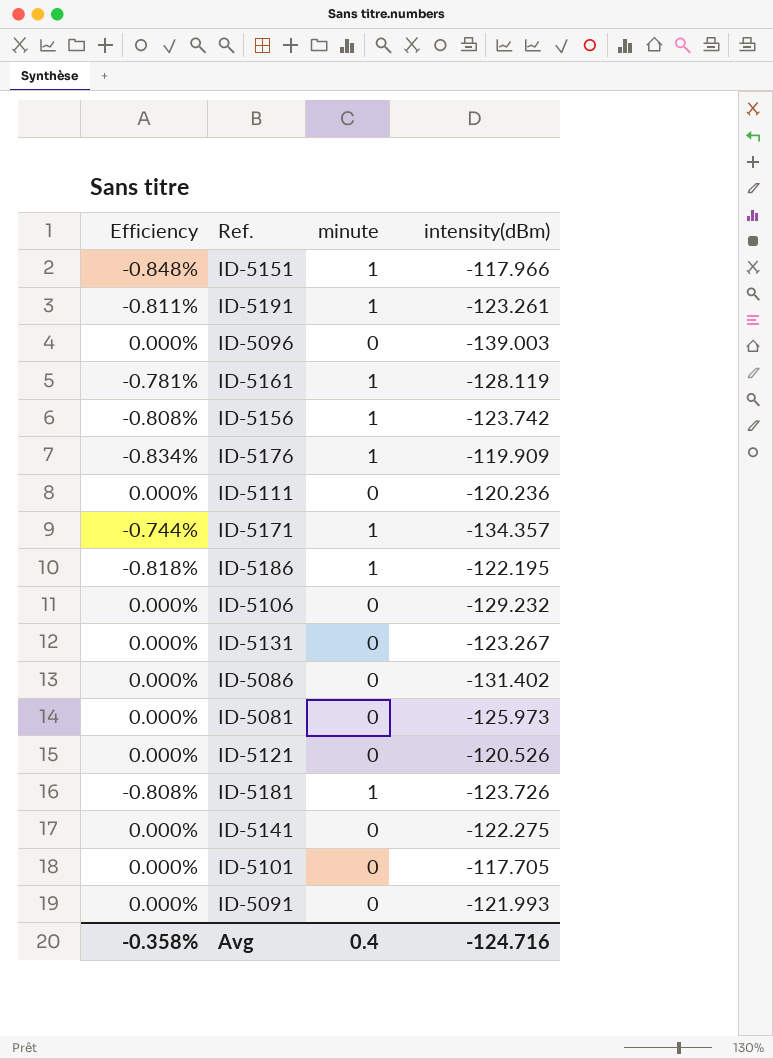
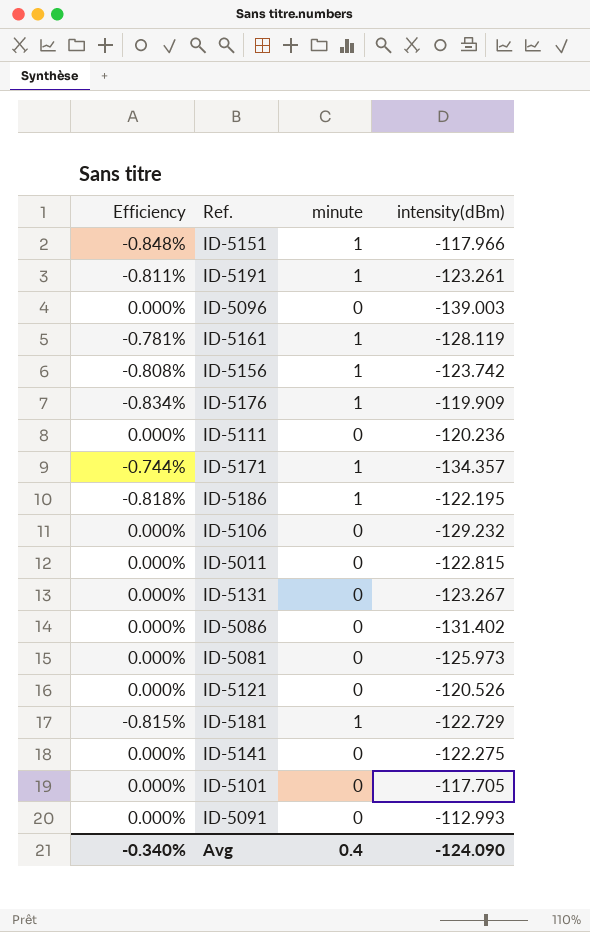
row ID-5011: none -> 0.000% | 0 | -122.815
ID-5181 | Efficiency: -0.808% -> -0.815%
ID-5181 | intensity(dBm): -123.726 -> -122.729
ID-5091 | intensity(dBm): -121.993 -> -112.993
Avg | Efficiency: -0.358% -> -0.340%
Avg | intensity(dBm): -124.716 -> -124.090

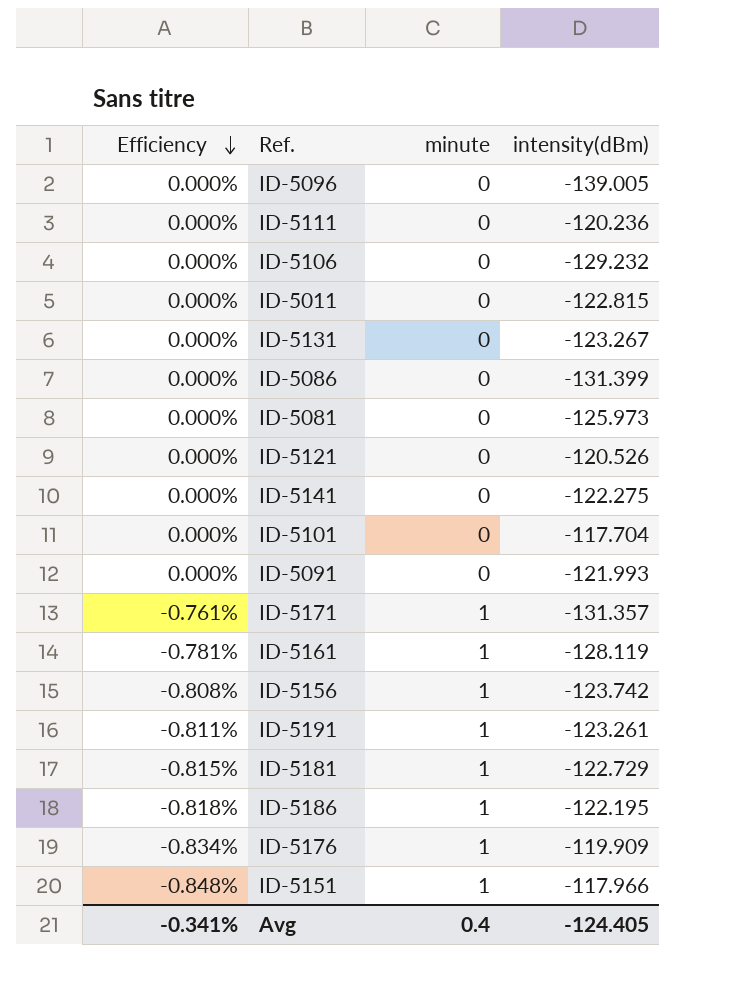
row order: none -> Efficiency descending
ID-5096 | intensity(dBm): -139.003 -> -139.005
ID-5086 | intensity(dBm): -131.402 -> -131.399
ID-5101 | intensity(dBm): -117.705 -> -117.704
ID-5091 | intensity(dBm): -112.993 -> -121.993
ID-5171 | Efficiency: -0.744% -> -0.761%
ID-5171 | intensity(dBm): -134.357 -> -131.357
Avg | Efficiency: -0.340% -> -0.341%
Avg | intensity(dBm): -124.090 -> -124.405

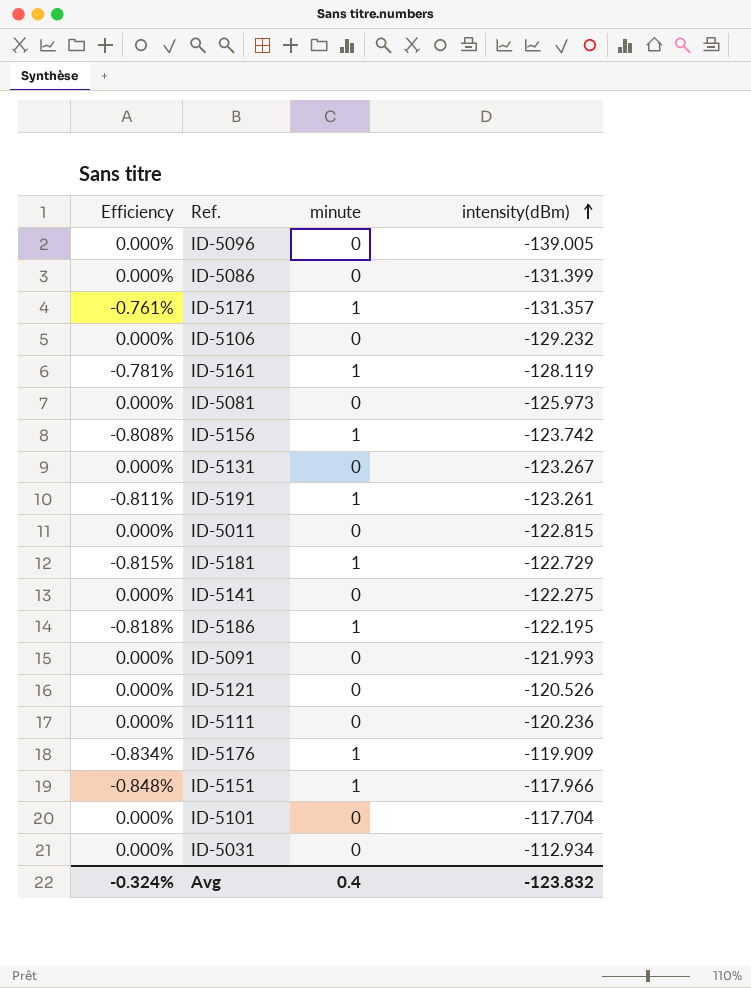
row order: Efficiency descending -> intensity(dBm) ascending
row ID-5031: none -> 0.000% | 0 | -112.934
Avg | Efficiency: -0.341% -> -0.324%
Avg | intensity(dBm): -124.405 -> -123.832

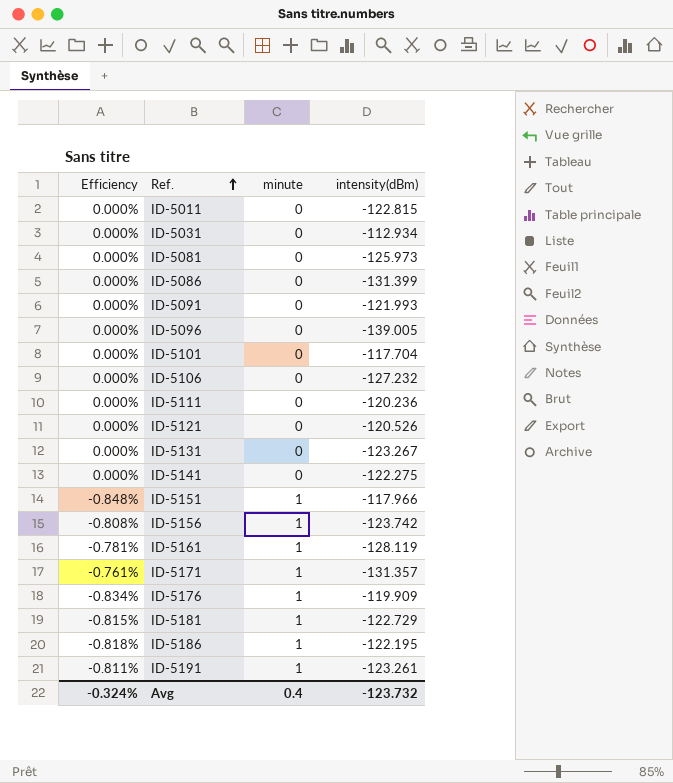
row order: intensity(dBm) ascending -> Ref. ascending
ID-5106 | intensity(dBm): -129.232 -> -127.232
Avg | intensity(dBm): -123.832 -> -123.732

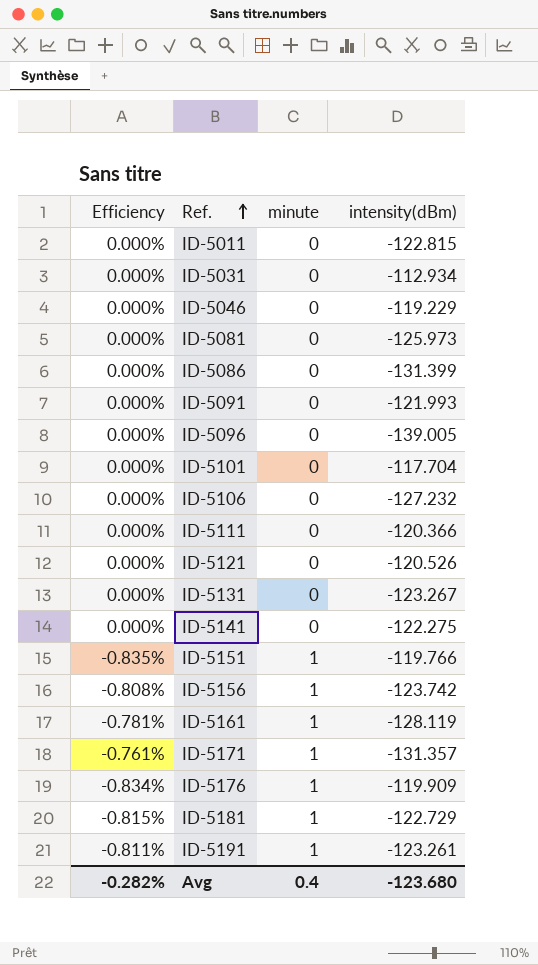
row ID-5186: -0.818% | 1 | -122.195 -> none
row ID-5046: none -> 0.000% | 0 | -119.229
ID-5111 | intensity(dBm): -120.236 -> -120.366
ID-5151 | Efficiency: -0.848% -> -0.835%
ID-5151 | intensity(dBm): -117.966 -> -119.766
Avg | Efficiency: -0.324% -> -0.282%
Avg | intensity(dBm): -123.732 -> -123.680

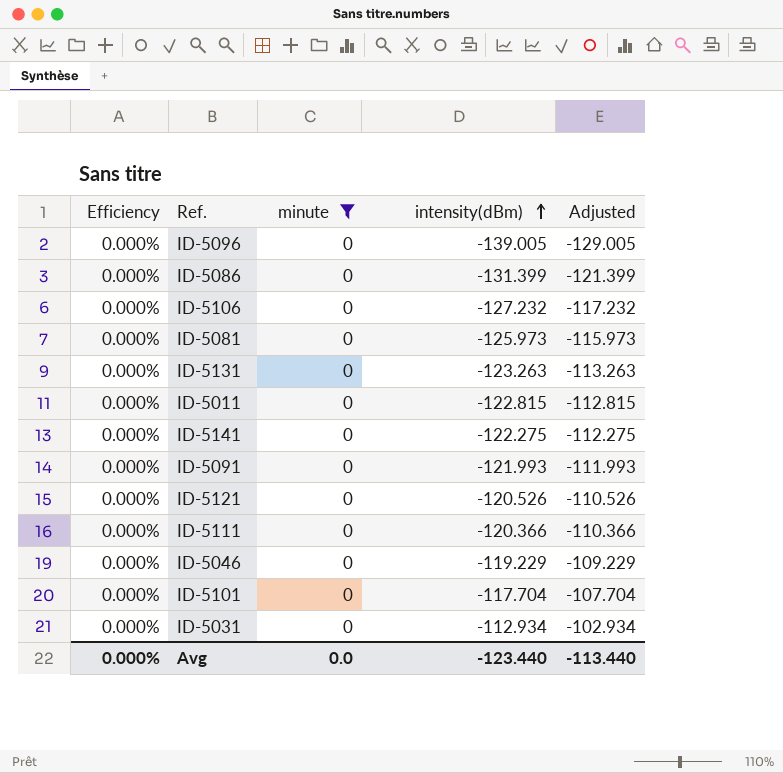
filter: none -> minute = 0
row order: Ref. ascending -> intensity(dBm) ascending
column Adjusted | formula: none -> [intensity(dBm)] + 10
ID-5131 | intensity(dBm): -123.267 -> -123.263
Avg | Efficiency: -0.282% -> 0.000%
Avg | minute: 0.4 -> 0.0
Avg | intensity(dBm): -123.680 -> -123.440

